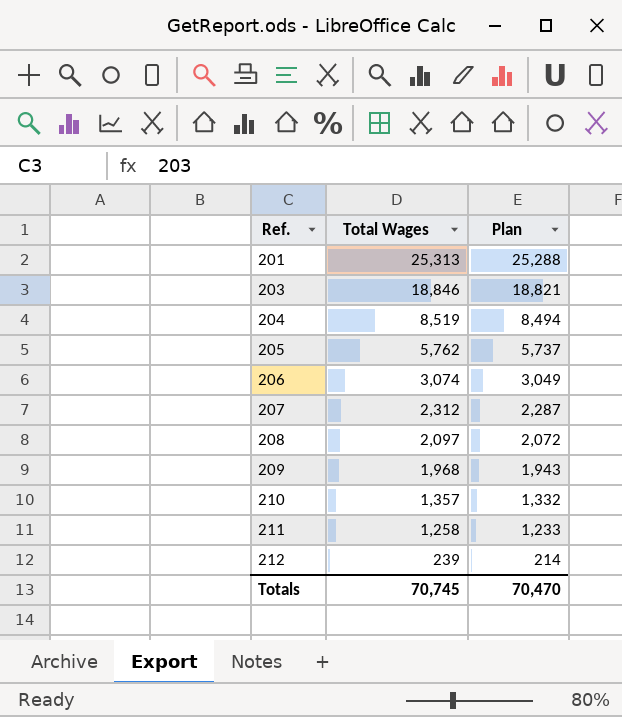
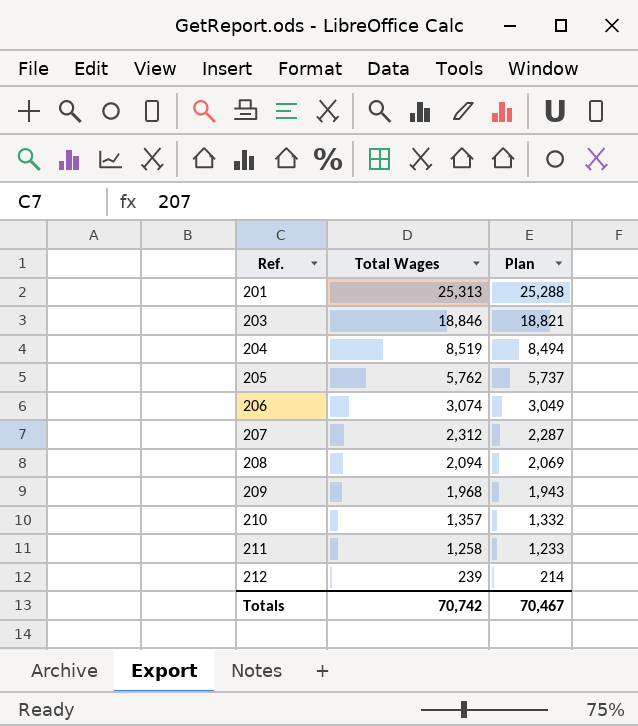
208 | Total Wages: 2,097 -> 2,094
208 | Plan: 2,072 -> 2,069
Totals | Total Wages: 70,745 -> 70,742
Totals | Plan: 70,470 -> 70,467

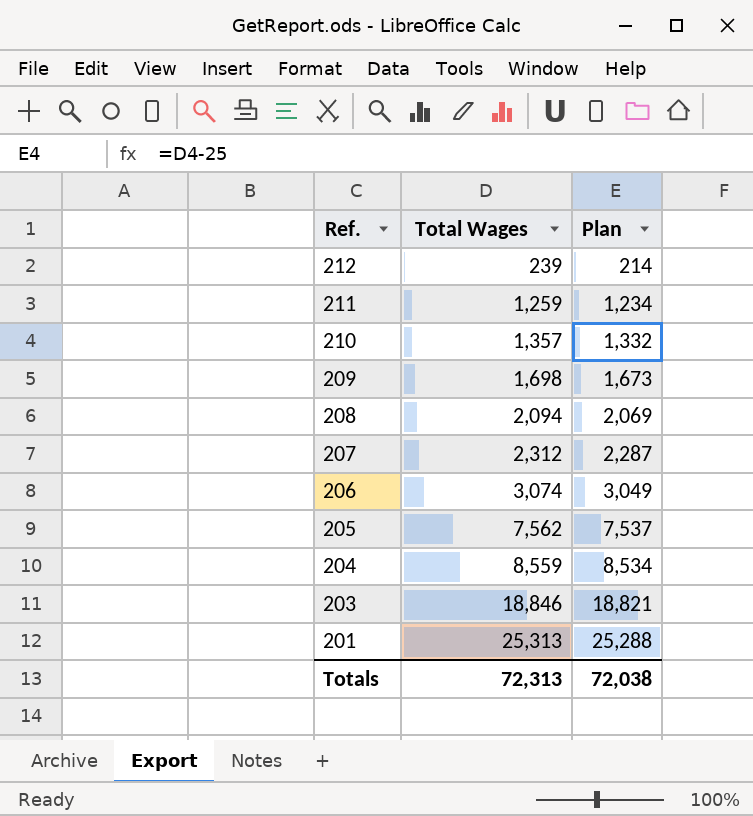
row order: Ref. ascending -> Ref. descending
211 | Total Wages: 1,258 -> 1,259
211 | Plan: 1,233 -> 1,234
209 | Total Wages: 1,968 -> 1,698
209 | Plan: 1,943 -> 1,673
205 | Total Wages: 5,762 -> 7,562
205 | Plan: 5,737 -> 7,537
204 | Total Wages: 8,519 -> 8,559
204 | Plan: 8,494 -> 8,534
Totals | Total Wages: 70,742 -> 72,313
Totals | Plan: 70,467 -> 72,038

